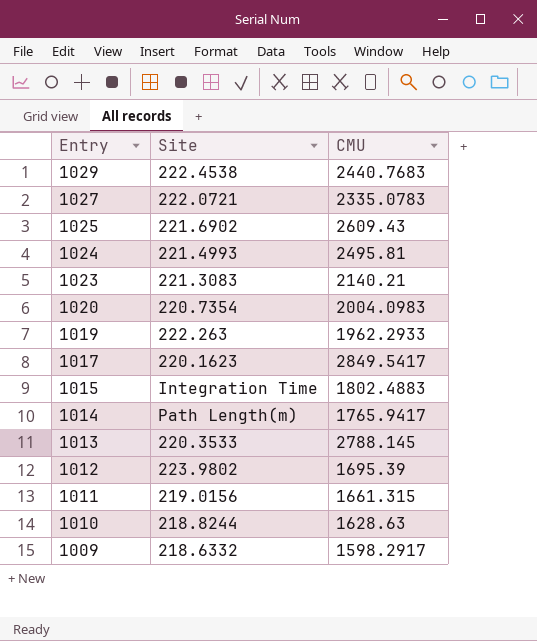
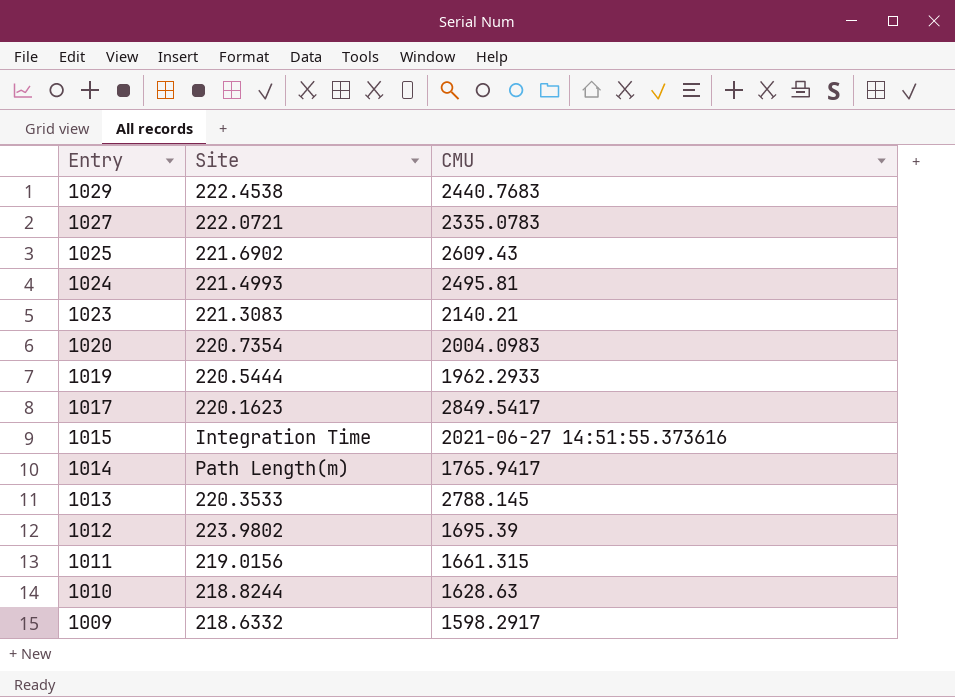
1019 | Site: 222.263 -> 220.5444
1015 | CMU: 1802.4883 -> 2021-06-27 14:51:55.373616

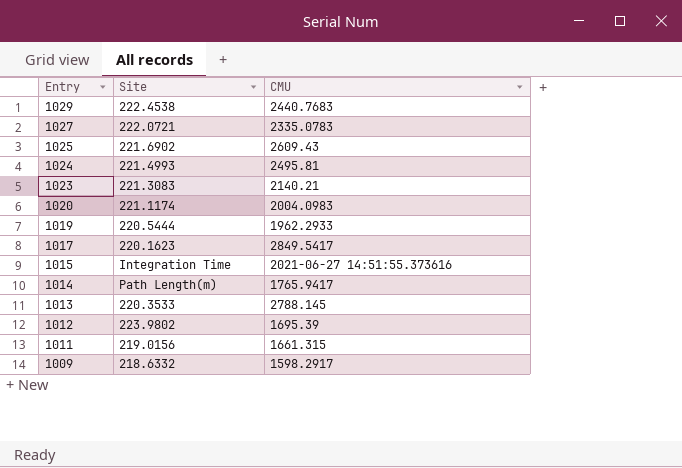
row 1010: 218.8244 | 1628.63 -> none
1020 | Site: 220.7354 -> 221.1174

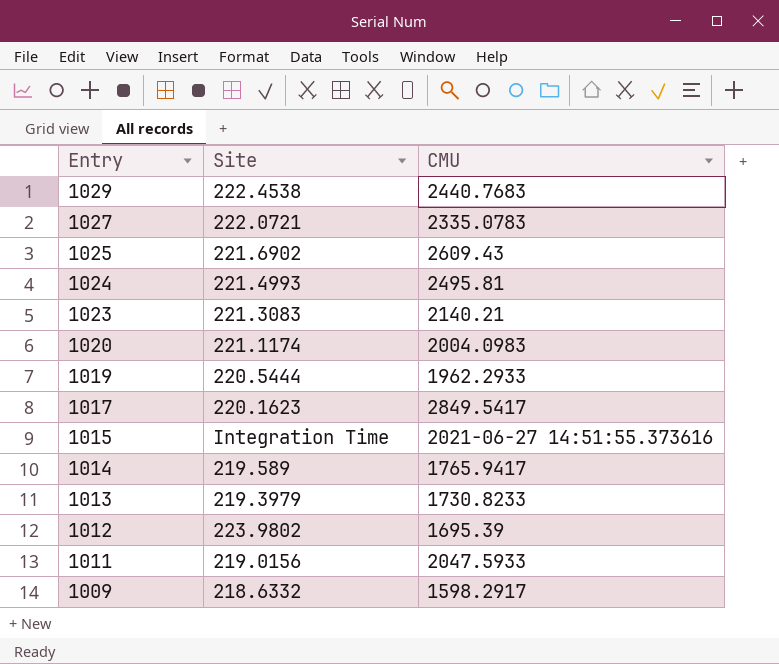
1014 | Site: Path Length(m) -> 219.589
1013 | Site: 220.3533 -> 219.3979
1013 | CMU: 2788.145 -> 1730.8233
1011 | CMU: 1661.315 -> 2047.5933

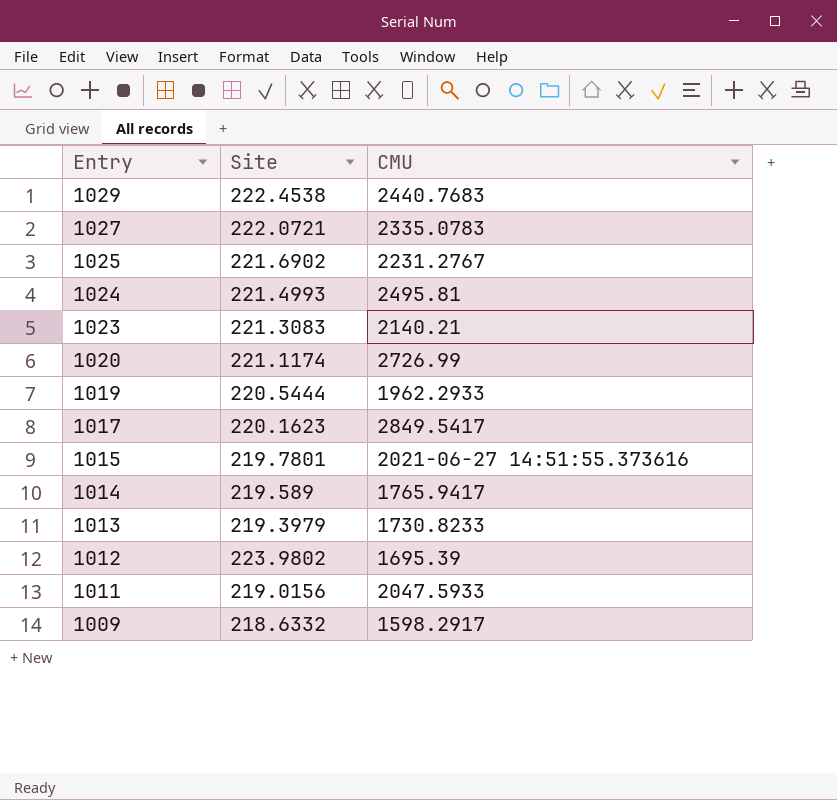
1025 | CMU: 2609.43 -> 2231.2767
1020 | CMU: 2004.0983 -> 2726.99
1015 | Site: Integration Time -> 219.7801

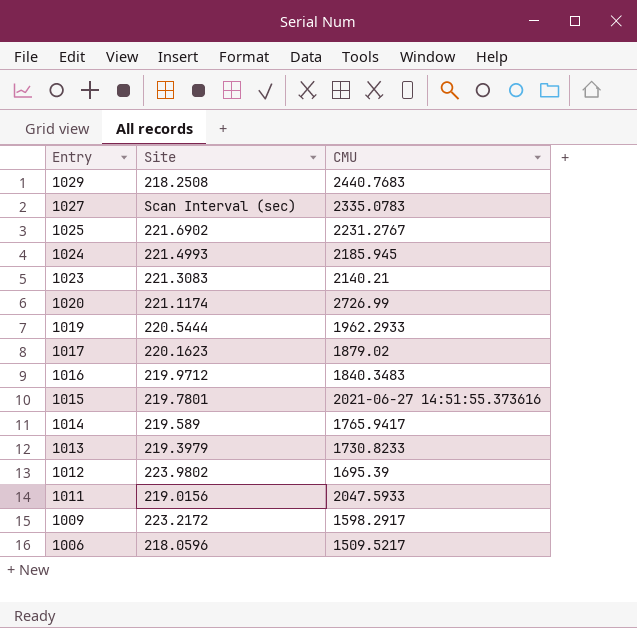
1029 | Site: 222.4538 -> 218.2508
1027 | Site: 222.0721 -> Scan Interval (sec)
1024 | CMU: 2495.81 -> 2185.945
1017 | CMU: 2849.5417 -> 1879.02
row 1016: none -> 219.9712 | 1840.3483
1009 | Site: 218.6332 -> 223.2172
row 1006: none -> 218.0596 | 1509.5217

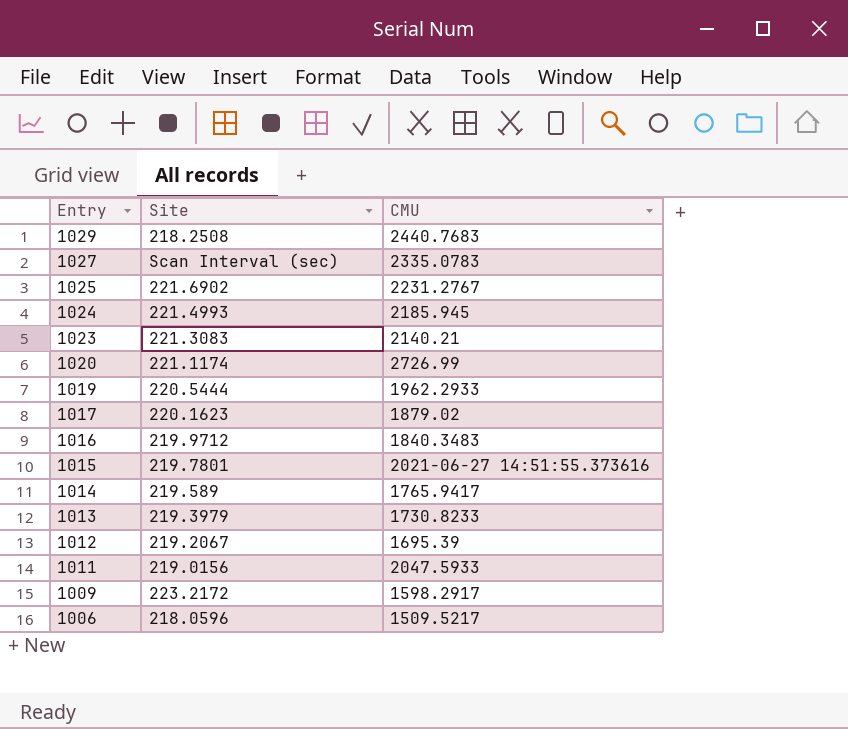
1012 | Site: 223.9802 -> 219.2067

